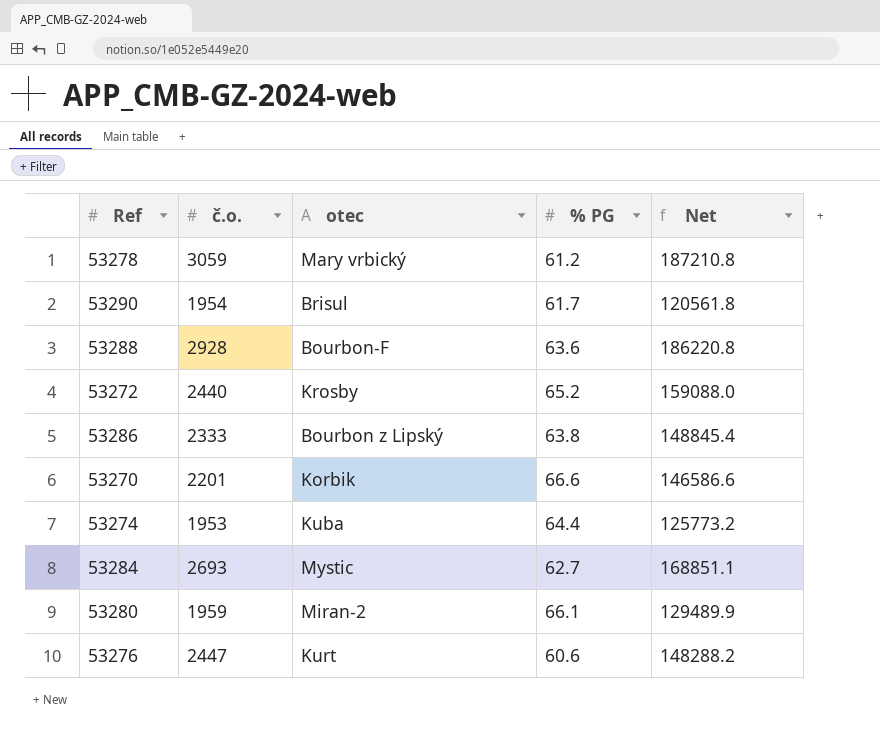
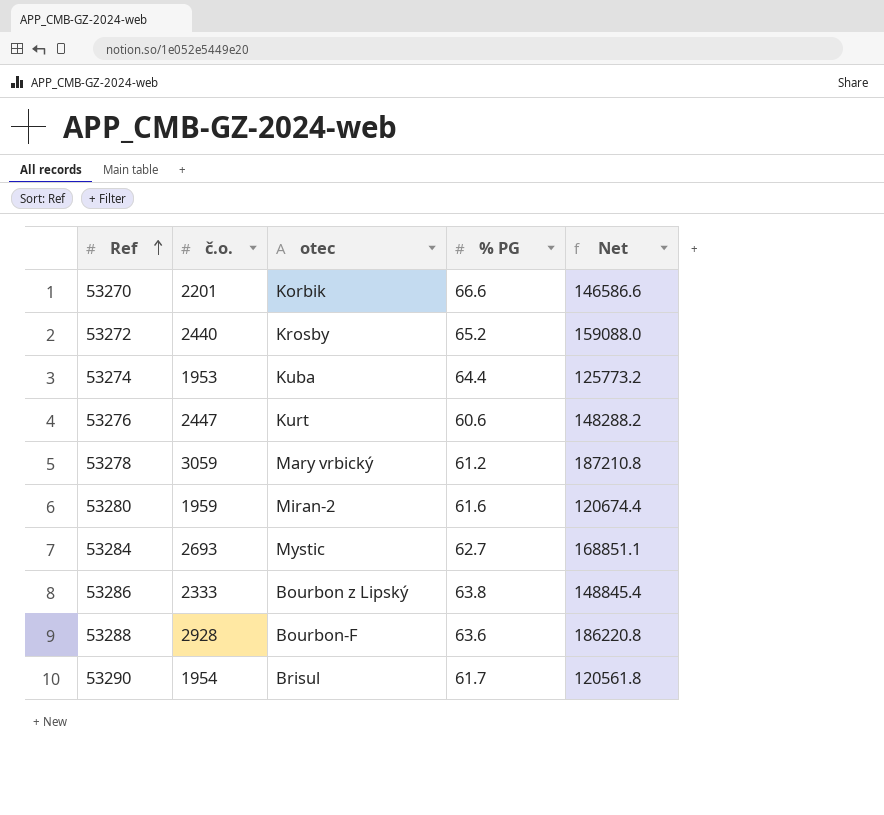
row order: none -> Ref ascending
53280 | % PG: 66.1 -> 61.6
53280 | Net: 129489.9 -> 120674.4

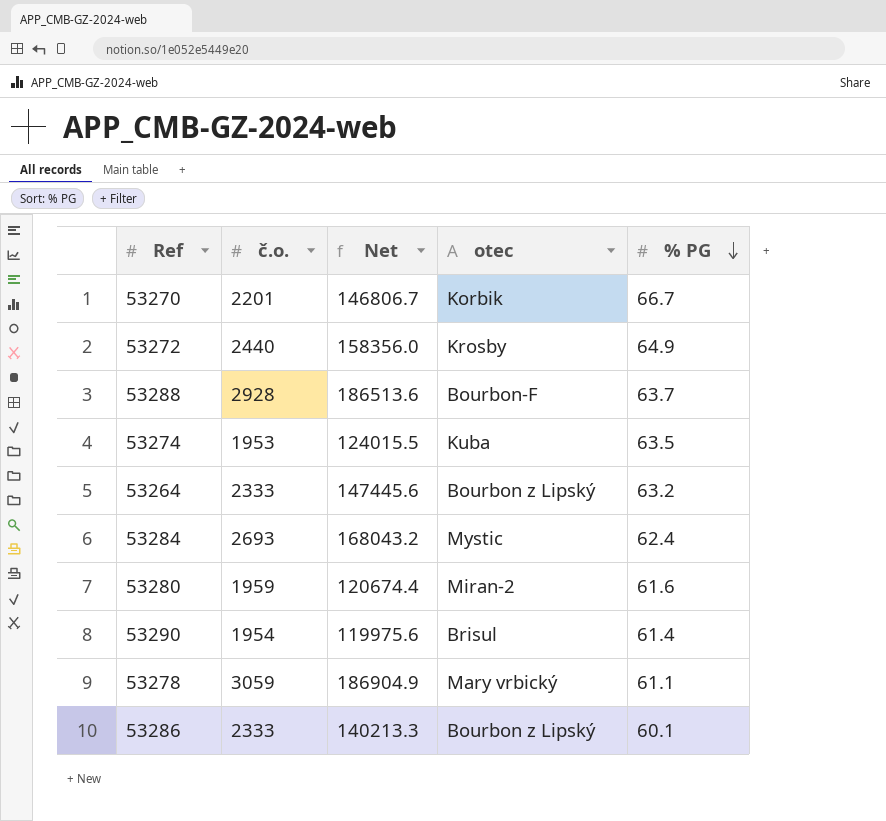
row order: Ref ascending -> % PG descending
column Net | position: 5 -> 3
row 53276: 2447 | Kurt | 60.6 | 148288.2 -> none
53270 | Net: 146586.6 -> 146806.7
53270 | % PG: 66.6 -> 66.7
53272 | Net: 159088.0 -> 158356.0
53272 | % PG: 65.2 -> 64.9
53288 | Net: 186220.8 -> 186513.6
53288 | % PG: 63.6 -> 63.7
53274 | Net: 125773.2 -> 124015.5
53274 | % PG: 64.4 -> 63.5
row 53264: none -> 2333 | 147445.6 | Bourbon z Lipský | 63.2
53284 | Net: 168851.1 -> 168043.2
53284 | % PG: 62.7 -> 62.4
53290 | Net: 120561.8 -> 119975.6
53290 | % PG: 61.7 -> 61.4
53278 | Net: 187210.8 -> 186904.9
53278 | % PG: 61.2 -> 61.1
53286 | Net: 148845.4 -> 140213.3
53286 | % PG: 63.8 -> 60.1

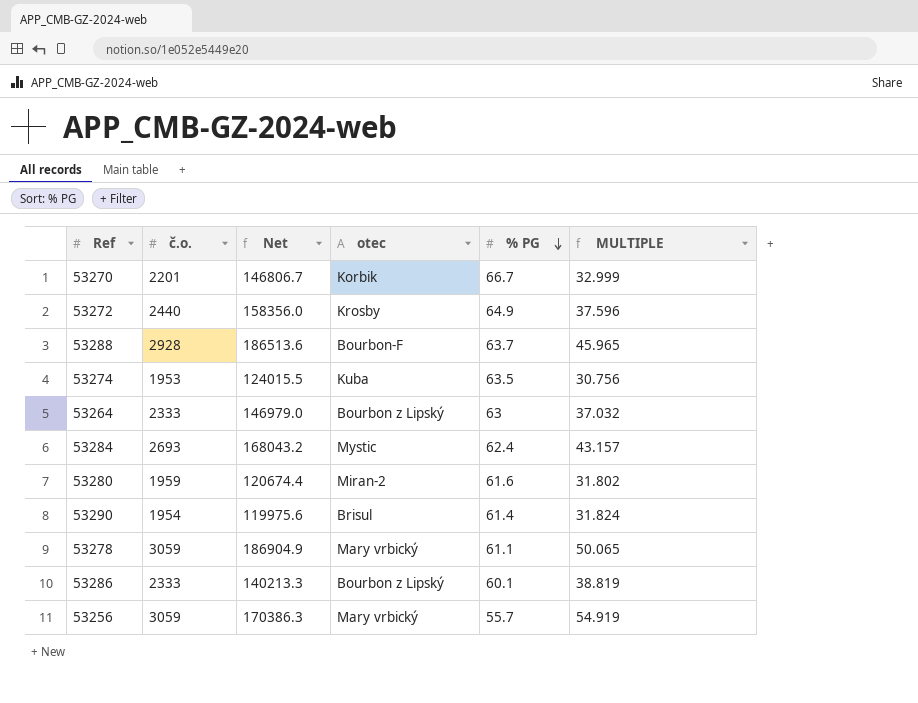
column MULTIPLE | formula: none -> [č.o.] / [% PG]
53264 | Net: 147445.6 -> 146979.0
53264 | % PG: 63.2 -> 63
row 53256: none -> 3059 | 170386.3 | Mary vrbický | 55.7 | 54.919

